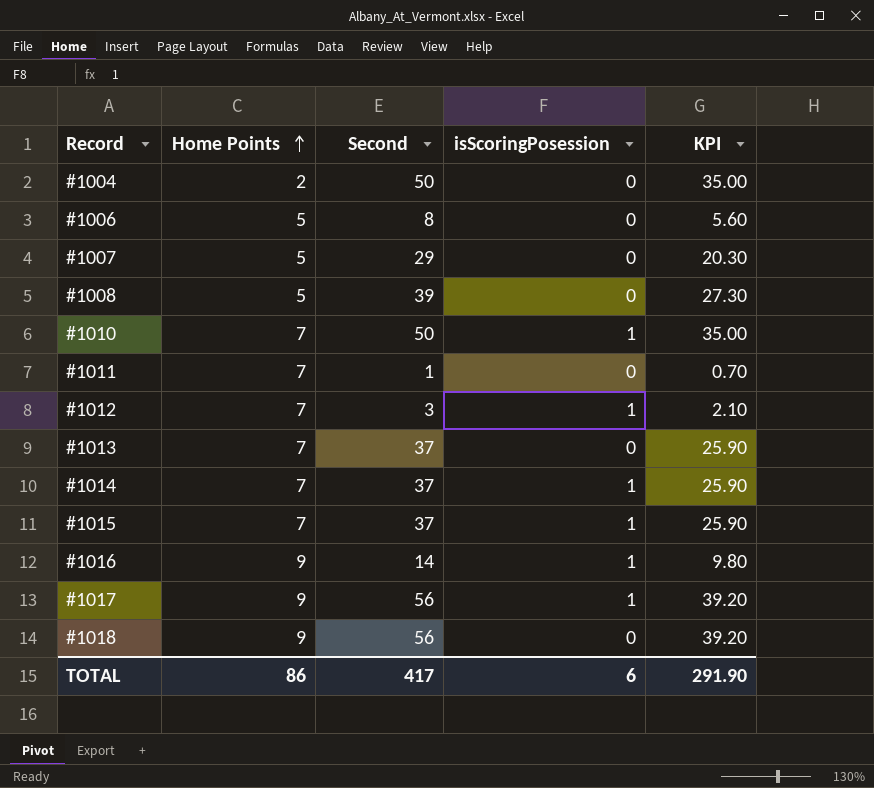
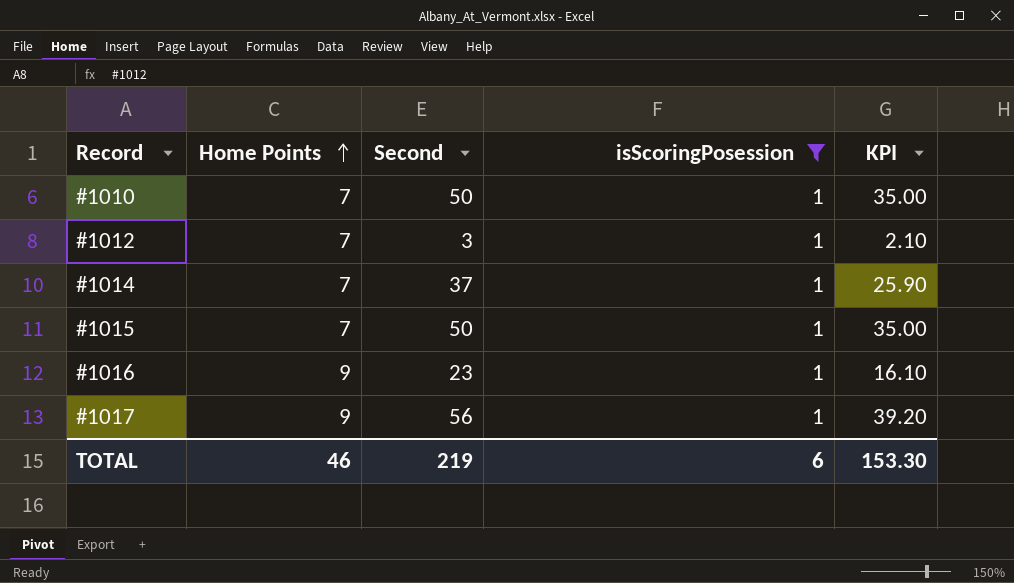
filter: none -> isScoringPosession = 1
#1015 | Second: 37 -> 50
#1015 | KPI: 25.90 -> 35.00
#1016 | Second: 14 -> 23
#1016 | KPI: 9.80 -> 16.10
TOTAL | Home Points: 86 -> 46
TOTAL | Second: 417 -> 219
TOTAL | KPI: 291.90 -> 153.30

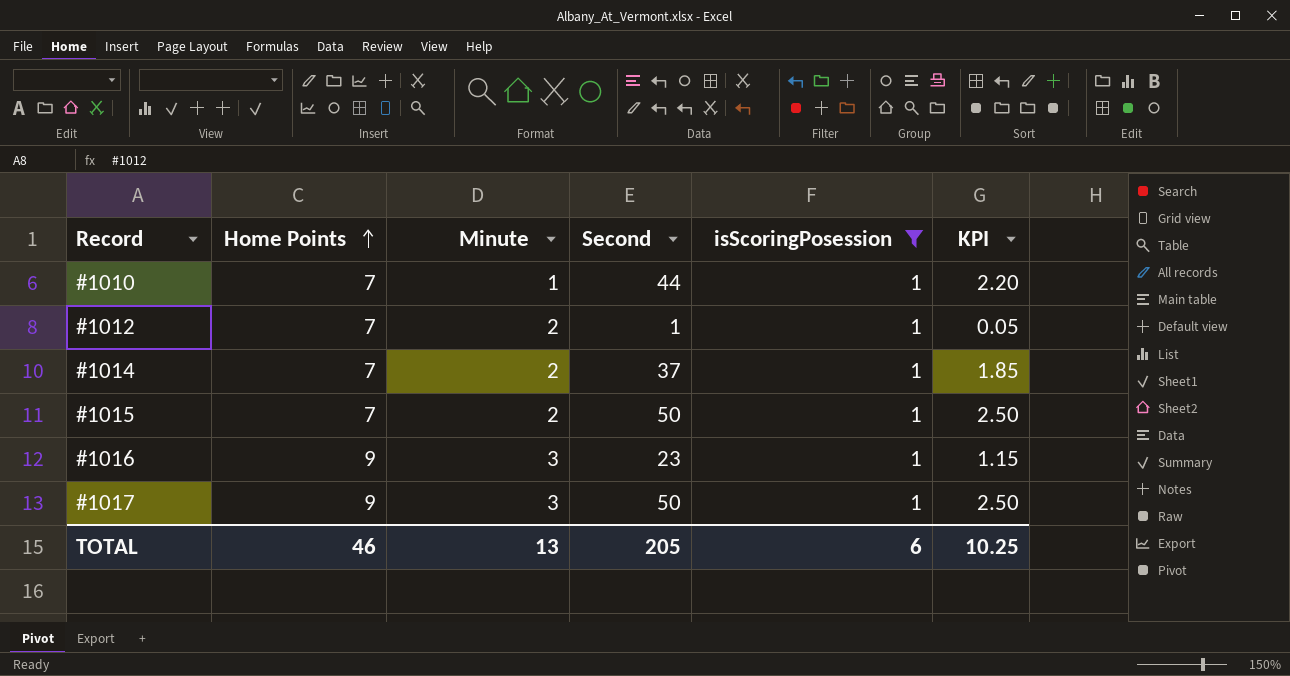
column Minute | position: none -> 3
column KPI | formula: [Second] * 0.7 -> [Second] * 0.05
#1010 | Second: 50 -> 44
#1012 | Second: 3 -> 1
#1017 | Second: 56 -> 50
TOTAL | Second: 219 -> 205
TOTAL | KPI: 153.30 -> 10.25

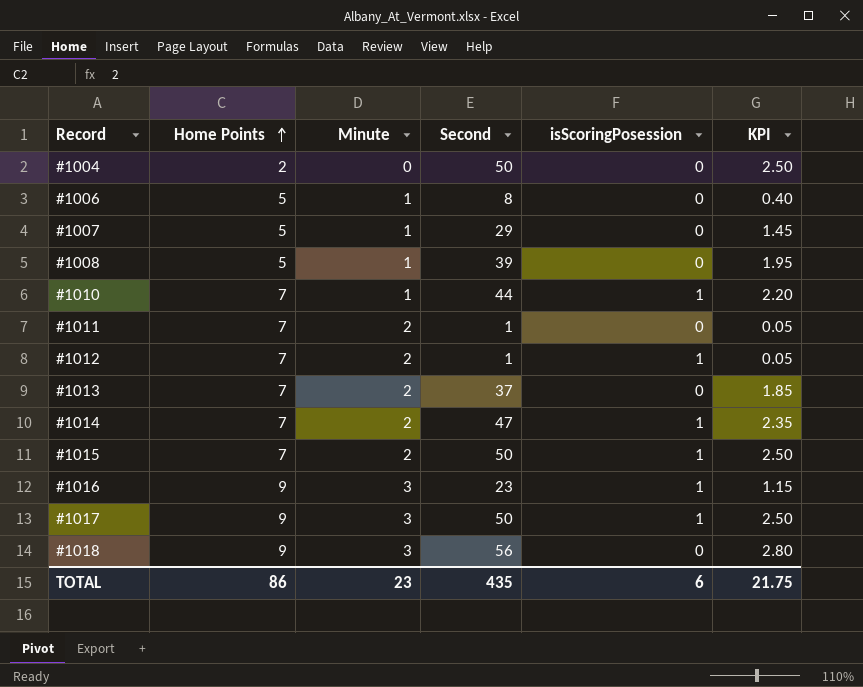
filter: isScoringPosession = 1 -> none
#1014 | Second: 37 -> 47
#1014 | KPI: 1.85 -> 2.35
TOTAL | Home Points: 46 -> 86
TOTAL | Minute: 13 -> 23
TOTAL | Second: 205 -> 435
TOTAL | KPI: 10.25 -> 21.75

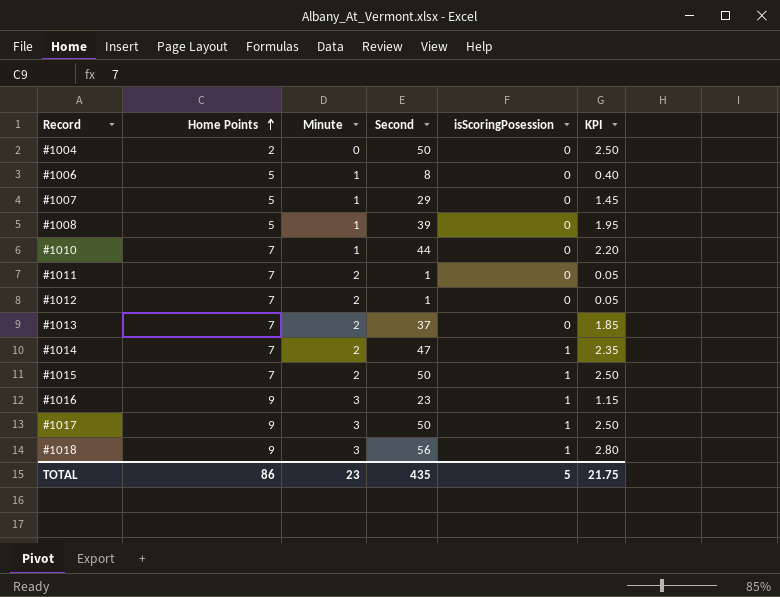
#1010 | isScoringPosession: 1 -> 0
#1012 | isScoringPosession: 1 -> 0
#1018 | isScoringPosession: 0 -> 1
TOTAL | isScoringPosession: 6 -> 5

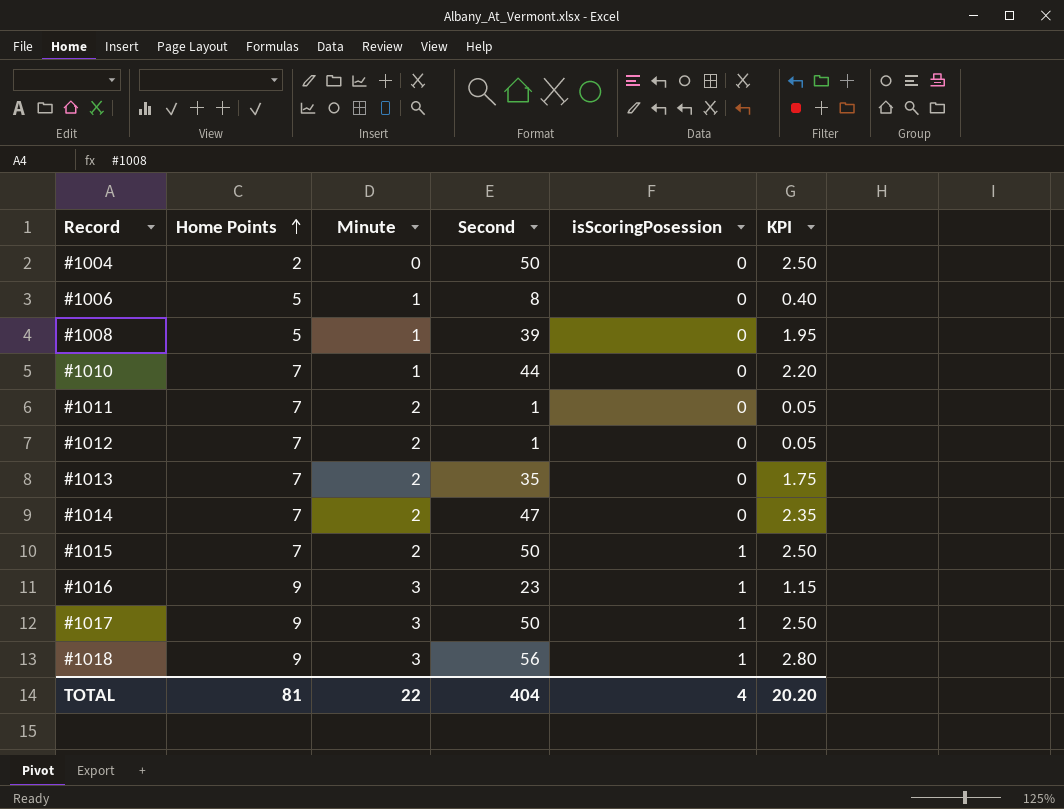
row #1007: 5 | 1 | 29 | 0 | 1.45 -> none
#1013 | Second: 37 -> 35
#1013 | KPI: 1.85 -> 1.75
#1014 | isScoringPosession: 1 -> 0
TOTAL | Home Points: 86 -> 81
TOTAL | Minute: 23 -> 22
TOTAL | Second: 435 -> 404
TOTAL | isScoringPosession: 5 -> 4
TOTAL | KPI: 21.75 -> 20.20

